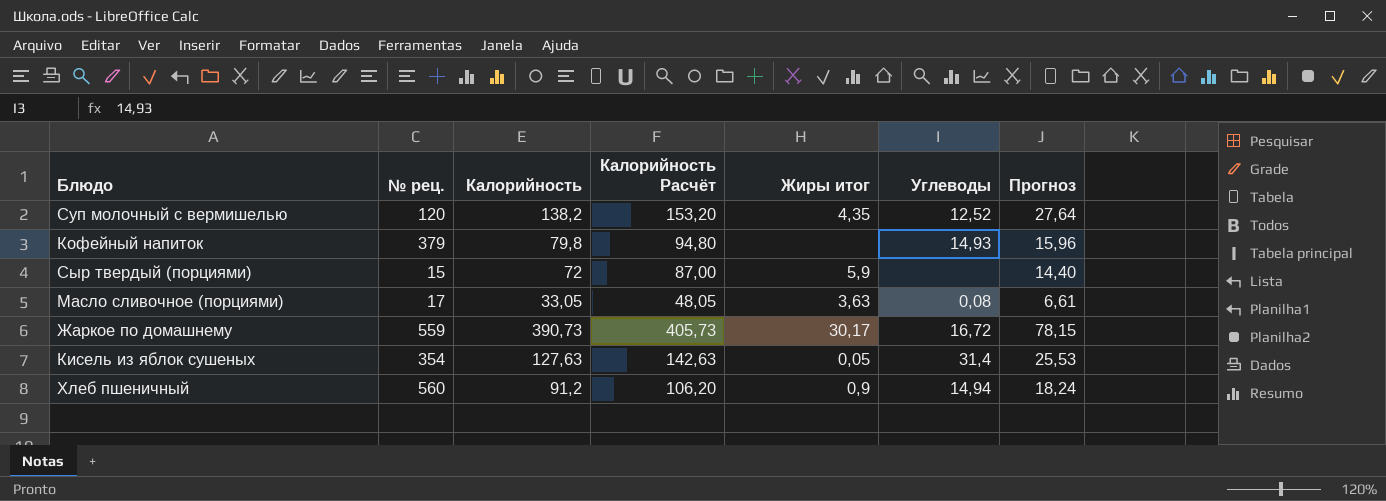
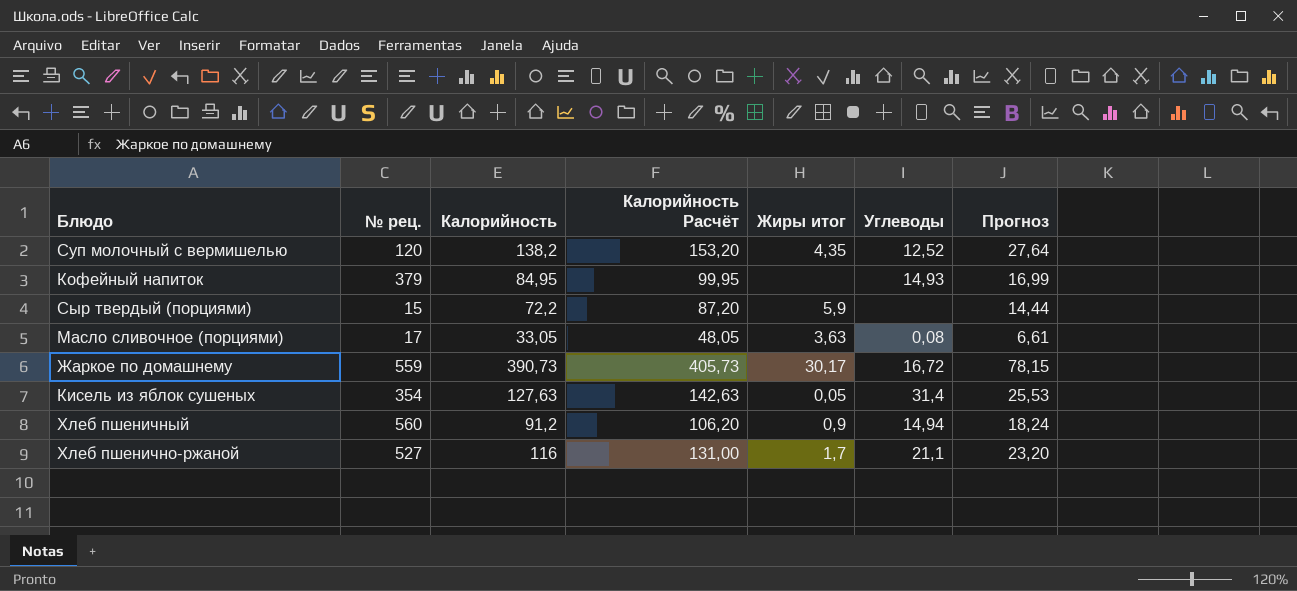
Кофейный напиток | Калорийность: 79,8 -> 84,95
Кофейный напиток | Калорийность Расчёт: 94,80 -> 99,95
Кофейный напиток | Прогноз: 15,96 -> 16,99
Сыр твердый (порциями) | Калорийность: 72 -> 72,2
Сыр твердый (порциями) | Калорийность Расчёт: 87,00 -> 87,20
Сыр твердый (порциями) | Прогноз: 14,40 -> 14,44
row Хлеб пшенично-ржаной: none -> 527 | 116 | 131,00 | 1,7 | 21,1 | 23,20

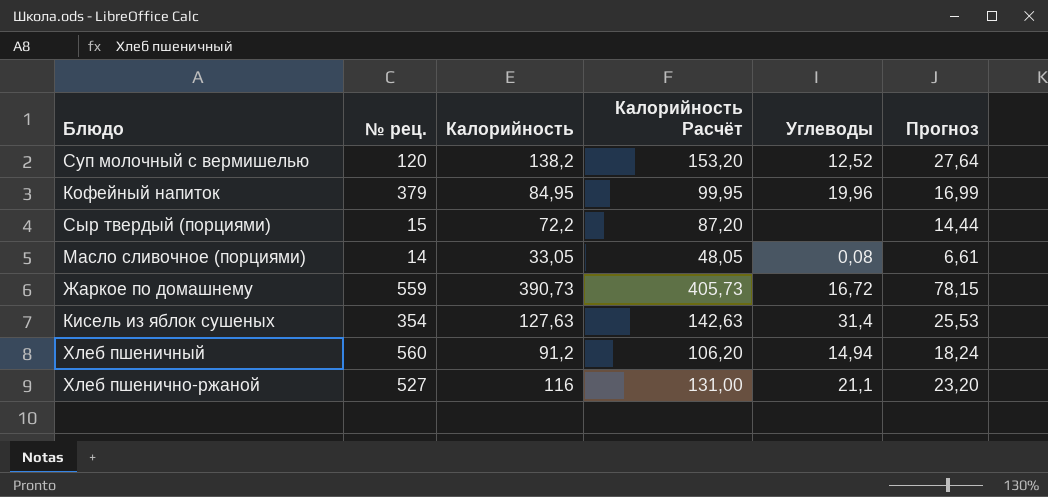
column Жиры итог | position: 5 -> none
Кофейный напиток | Углеводы: 14,93 -> 19,96
Масло сливочное (порциями) | № рец.: 17 -> 14

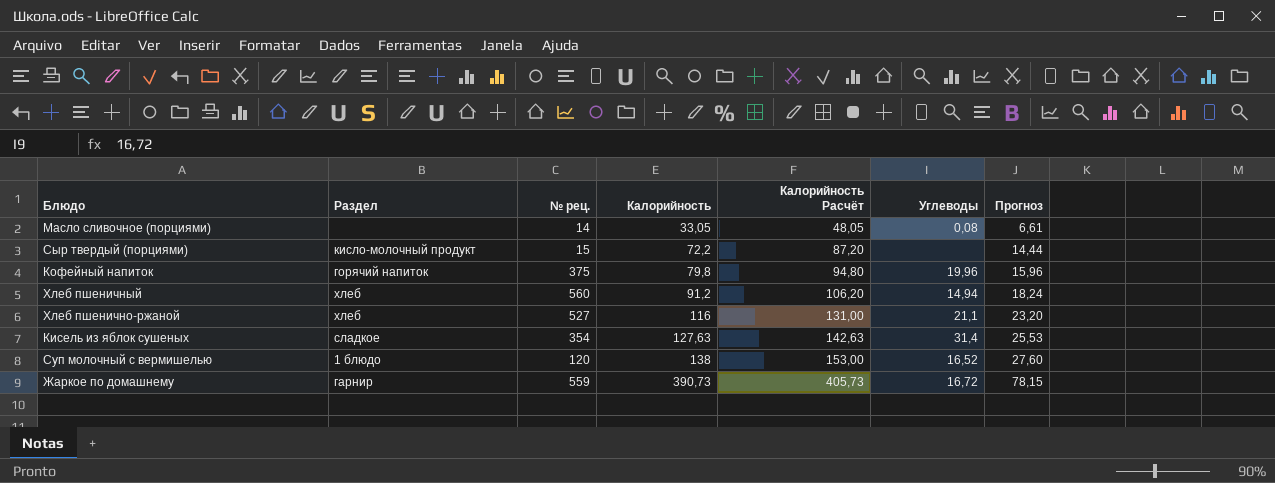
row order: none -> Калорийность ascending
column Раздел | position: none -> 2
Кофейный напиток | № рец.: 379 -> 375
Кофейный напиток | Калорийность: 84,95 -> 79,8
Кофейный напиток | Калорийность Расчёт: 99,95 -> 94,80
Кофейный напиток | Прогноз: 16,99 -> 15,96
Суп молочный с вермишелью | Калорийность: 138,2 -> 138
Суп молочный с вермишелью | Калорийность Расчёт: 153,20 -> 153,00
Суп молочный с вермишелью | Углеводы: 12,52 -> 16,52
Суп молочный с вермишелью | Прогноз: 27,64 -> 27,60

